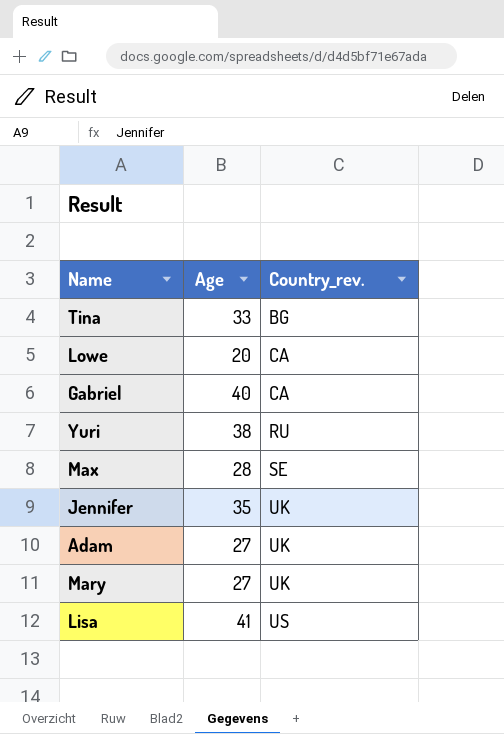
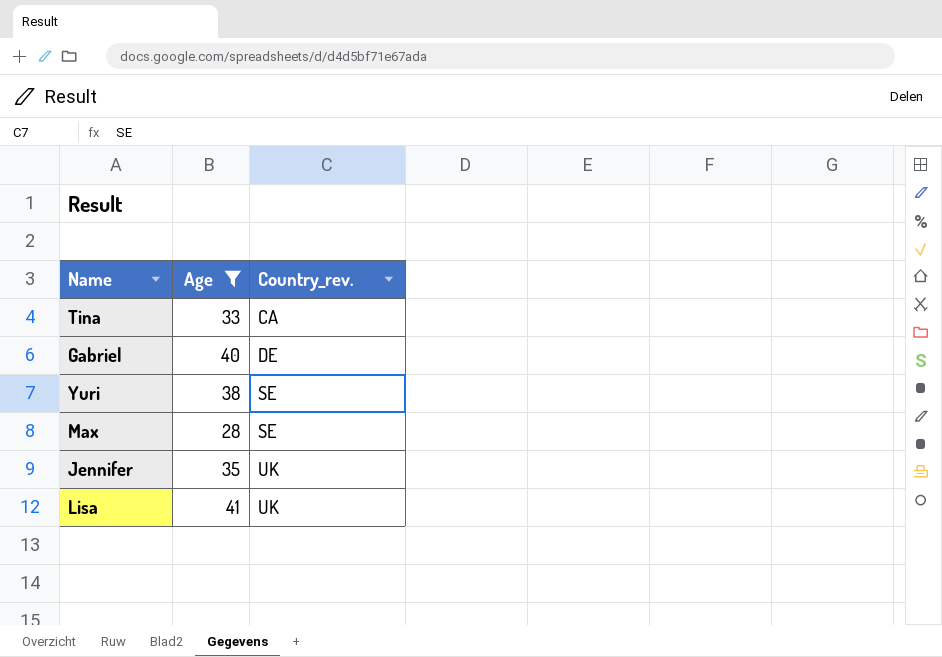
filter: none -> Age >= 28
Tina | Country_rev.: BG -> CA
Gabriel | Country_rev.: CA -> DE
Yuri | Country_rev.: RU -> SE
Lisa | Country_rev.: US -> UK

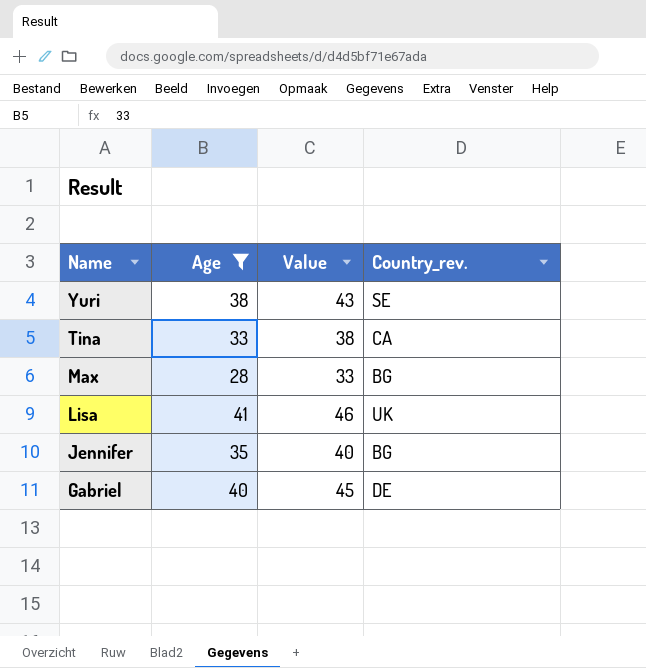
row order: Country_rev. ascending -> Name descending
column Value | formula: none -> [Age] + 5
Max | Country_rev.: SE -> BG
Jennifer | Country_rev.: UK -> BG

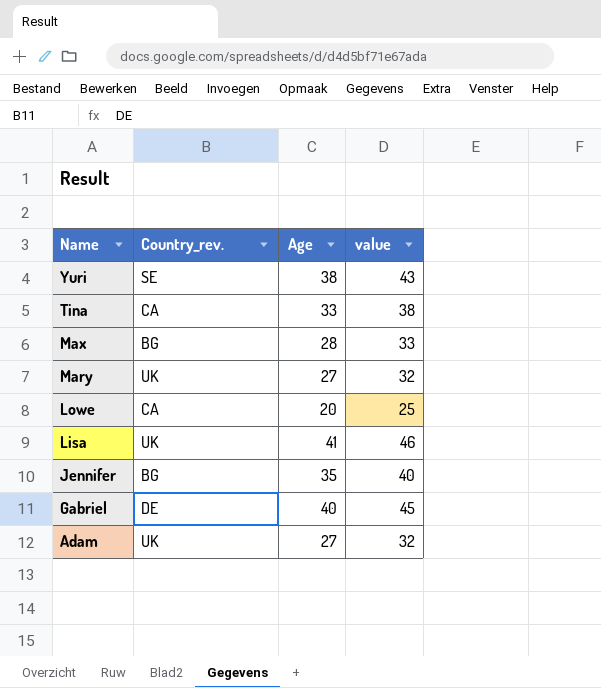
filter: Age >= 28 -> none
column Country_rev. | position: 4 -> 2
column name: Value -> value

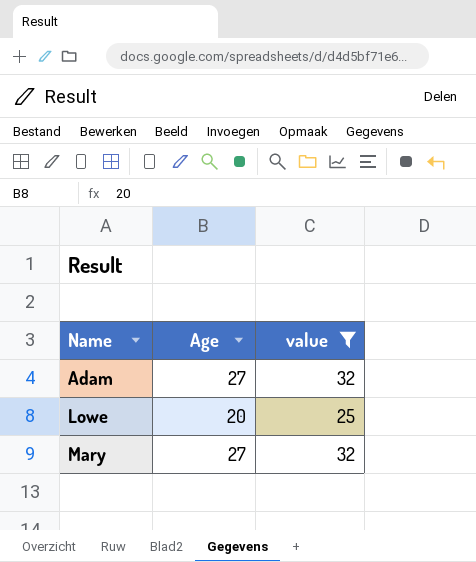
filter: none -> value <= 32
row order: Name descending -> Name ascending
column Country_rev. | position: 2 -> none

